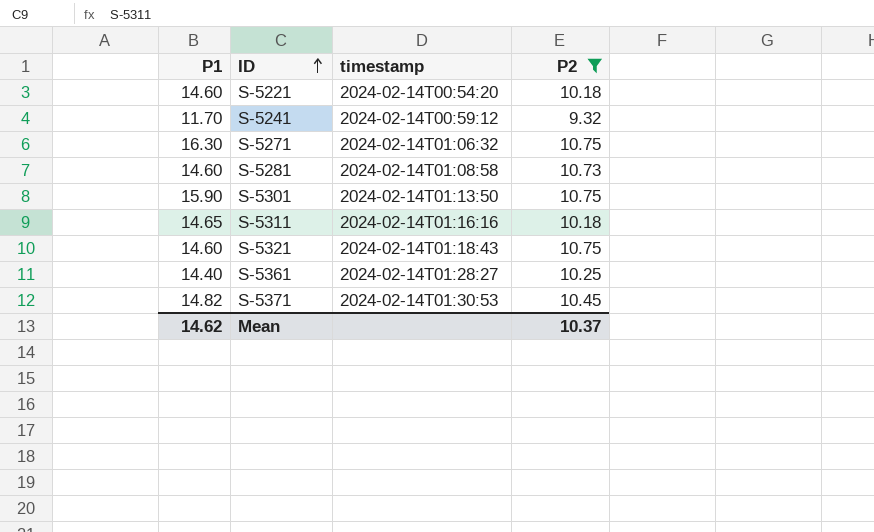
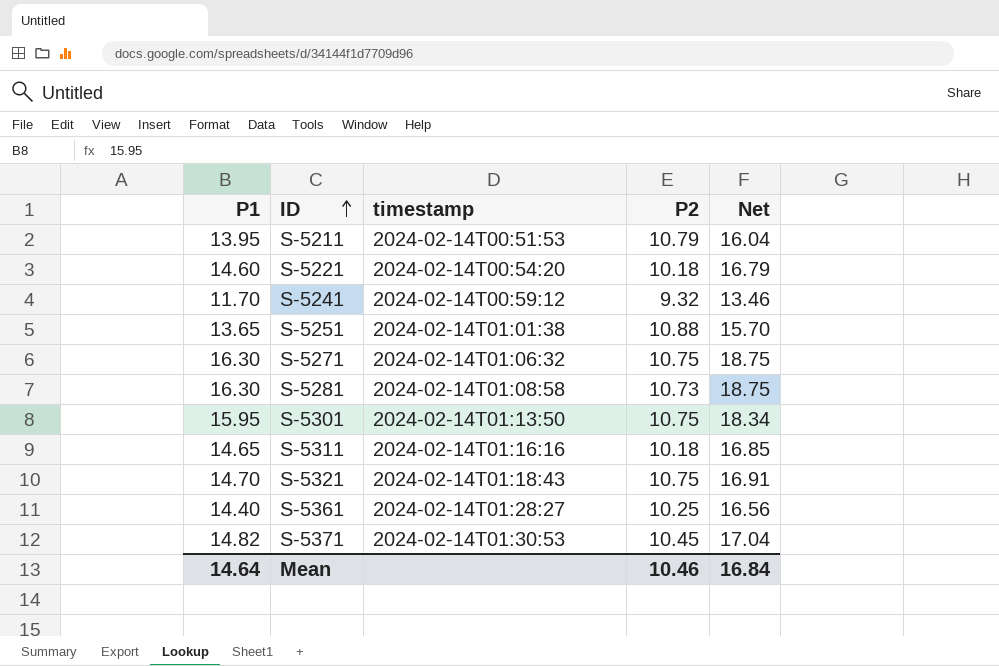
filter: P2 <= 10.75 -> none
column Net | formula: none -> [P1] * 1.15
S-5281 | P1: 14.60 -> 16.30
S-5301 | P1: 15.90 -> 15.95
S-5321 | P1: 14.60 -> 14.70
Mean | P1: 14.62 -> 14.64
Mean | P2: 10.37 -> 10.46

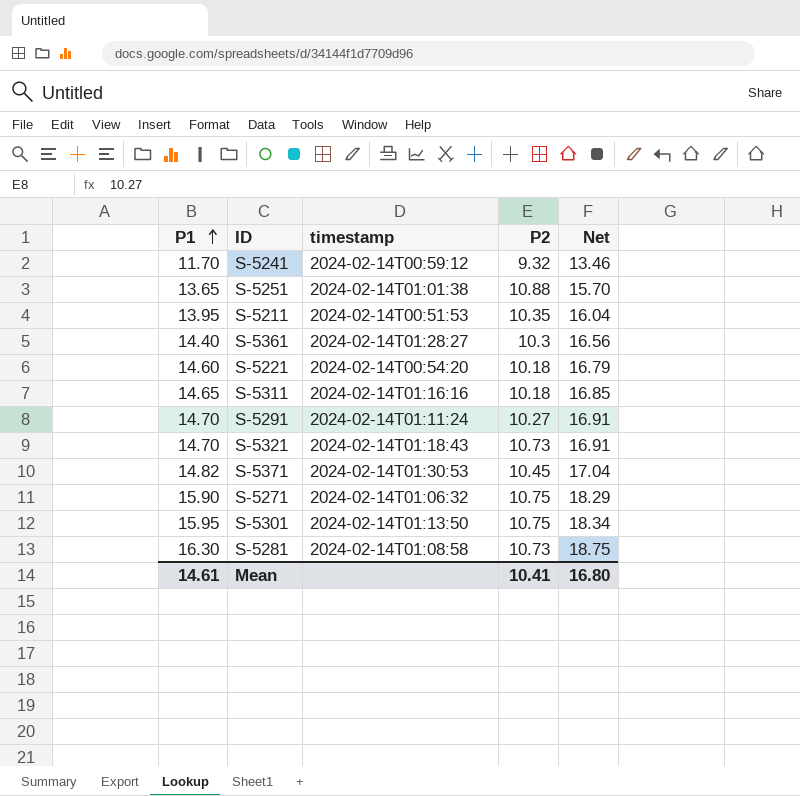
row order: ID ascending -> P1 ascending
S-5211 | P2: 10.79 -> 10.35
S-5361 | P2: 10.25 -> 10.3
row S-5291: none -> 14.70 | 2024-02-14T01:11:24 | 10.27 | 16.91
S-5321 | P2: 10.75 -> 10.73
S-5271 | P1: 16.30 -> 15.90
S-5271 | Net: 18.75 -> 18.29
Mean | P1: 14.64 -> 14.61
Mean | P2: 10.46 -> 10.41
Mean | Net: 16.84 -> 16.80

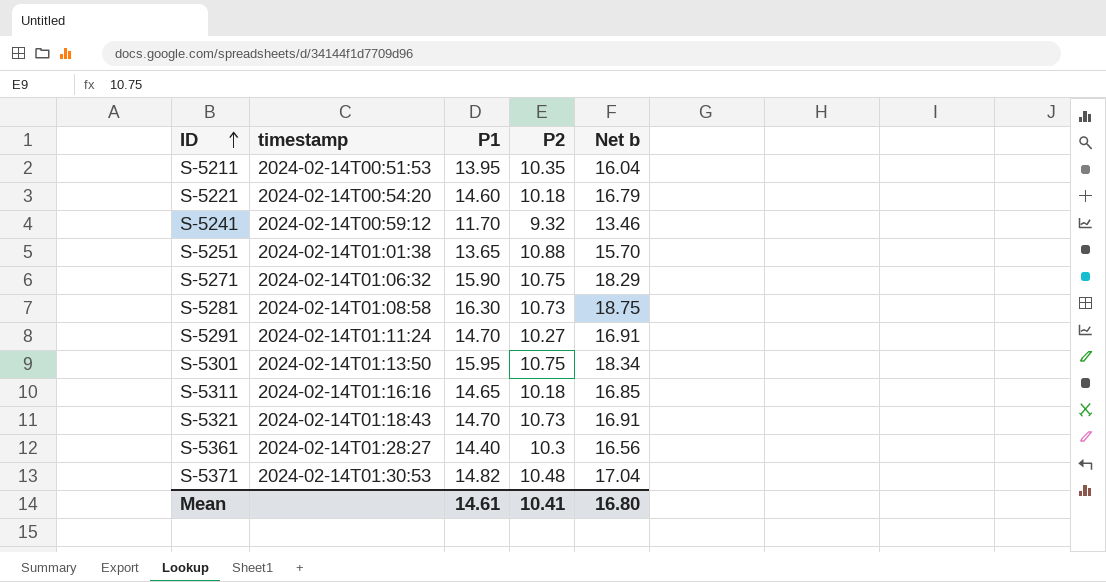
row order: P1 ascending -> ID ascending
column P1 | position: 1 -> 3
column name: Net -> Net b
S-5371 | P2: 10.45 -> 10.48

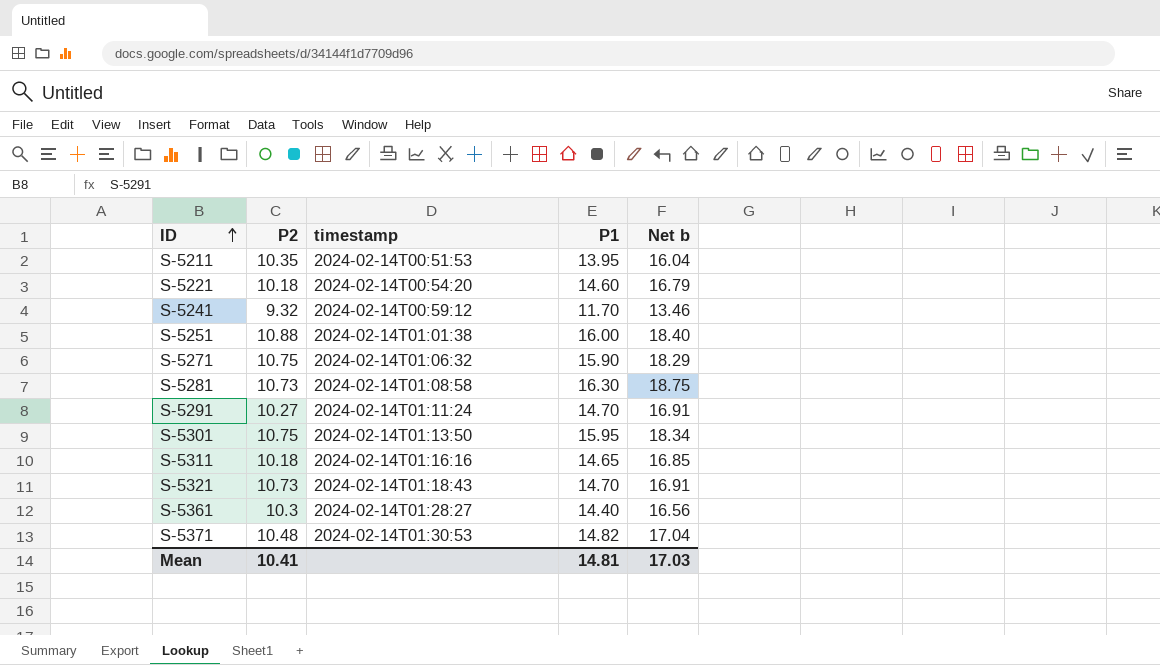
column P2 | position: 4 -> 2
S-5251 | P1: 13.65 -> 16.00
S-5251 | Net b: 15.70 -> 18.40
Mean | P1: 14.61 -> 14.81
Mean | Net b: 16.80 -> 17.03

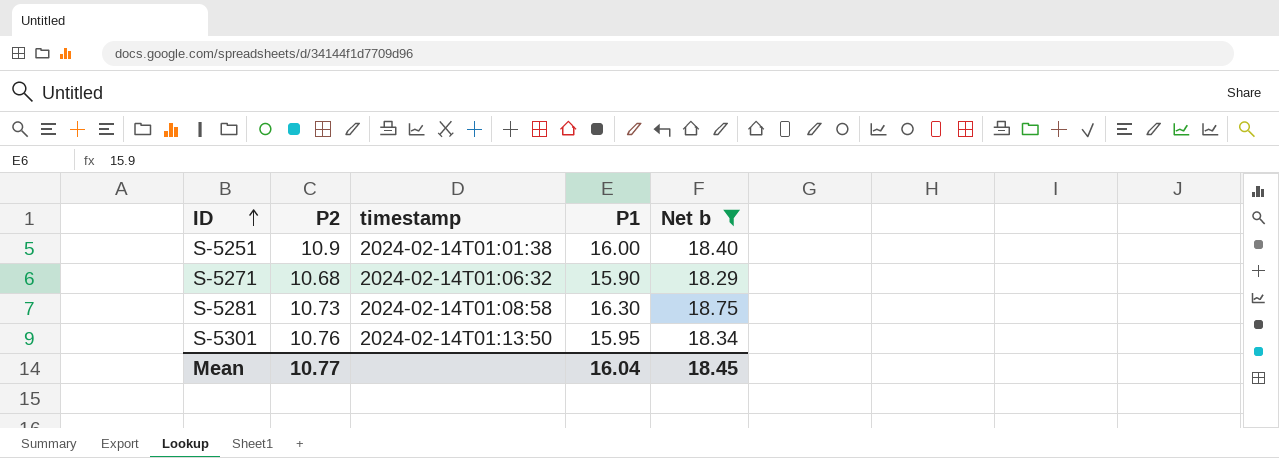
filter: none -> Net b >= 18.29
S-5251 | P2: 10.88 -> 10.9
S-5271 | P2: 10.75 -> 10.68
S-5301 | P2: 10.75 -> 10.76
Mean | P2: 10.41 -> 10.77
Mean | P1: 14.81 -> 16.04
Mean | Net b: 17.03 -> 18.45

